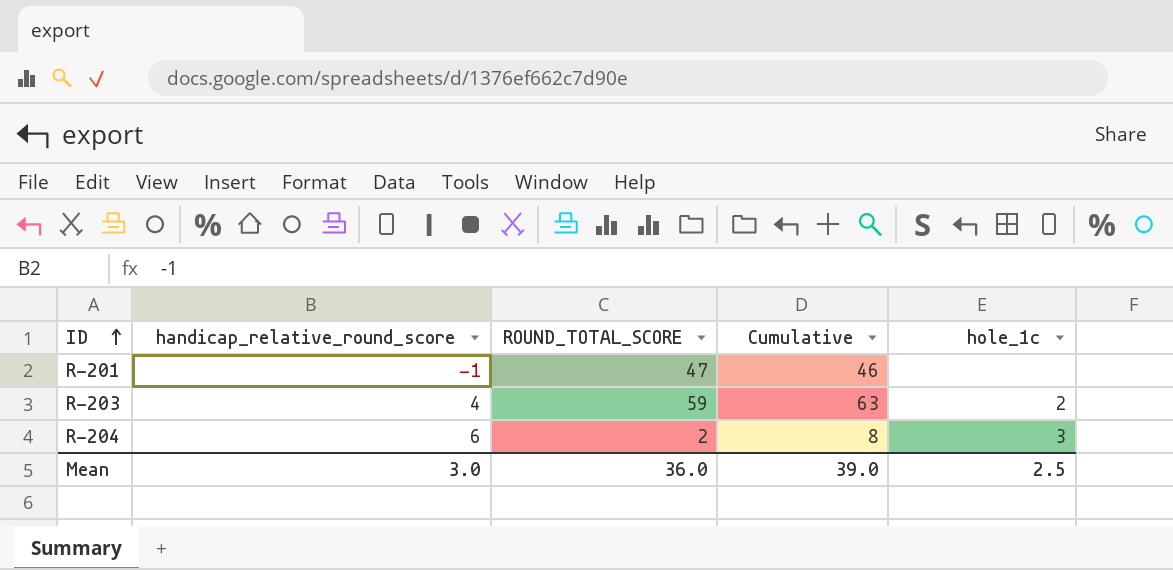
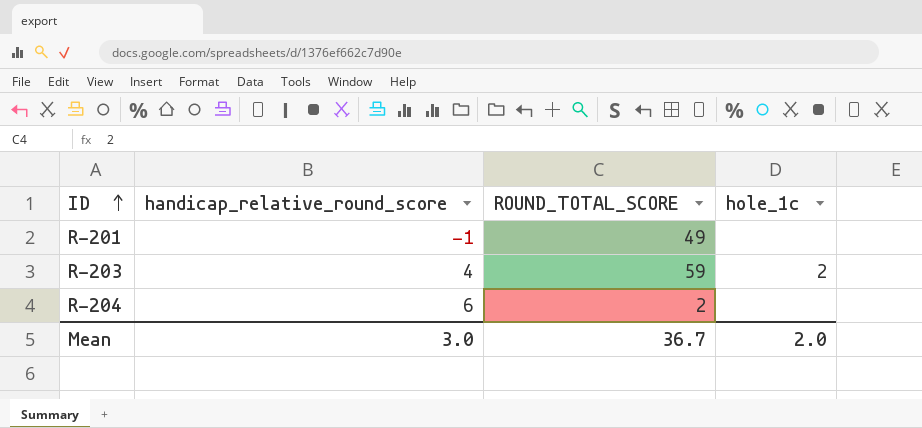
column Cumulative | formula: [handicap_relative_round_score] + [ROUND_TOTAL_SCORE] -> none
R-201 | ROUND_TOTAL_SCORE: 47 -> 49
R-204 | hole_1c: 3 -> none
Mean | ROUND_TOTAL_SCORE: 36.0 -> 36.7
Mean | hole_1c: 2.5 -> 2.0

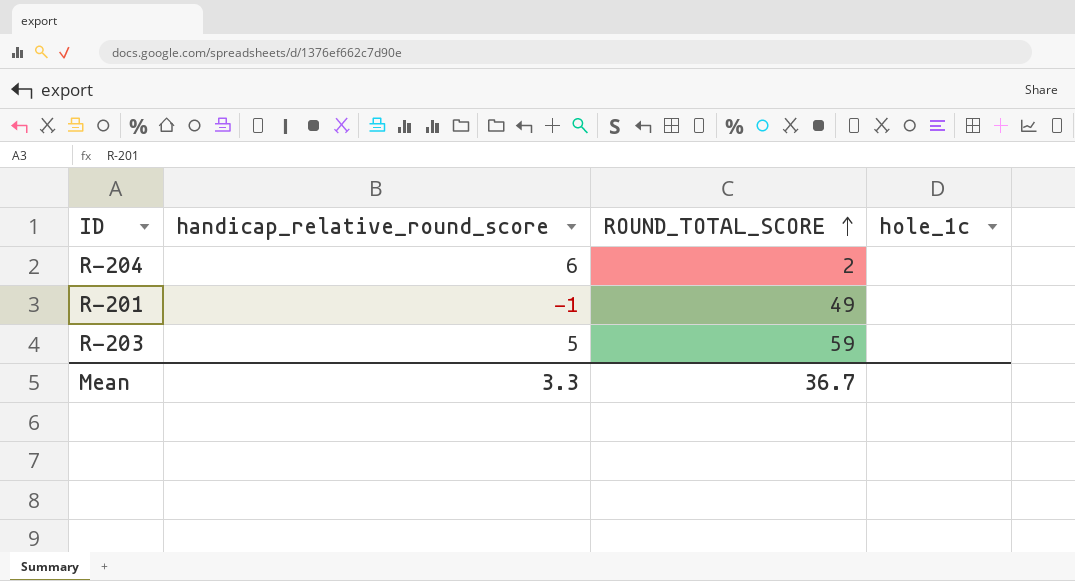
row order: ID ascending -> ROUND_TOTAL_SCORE ascending
R-203 | handicap_relative_round_score: 4 -> 5
R-203 | hole_1c: 2 -> none
Mean | handicap_relative_round_score: 3.0 -> 3.3
Mean | hole_1c: 2.0 -> none

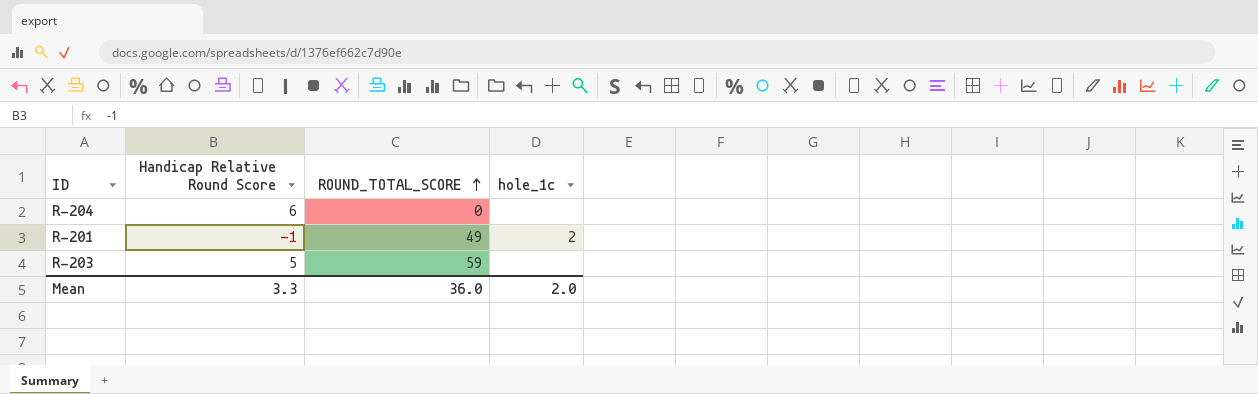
column name: handicap_relative_round_score -> Handicap Relative Round Score
R-204 | ROUND_TOTAL_SCORE: 2 -> 0
R-201 | hole_1c: none -> 2
Mean | ROUND_TOTAL_SCORE: 36.7 -> 36.0
Mean | hole_1c: none -> 2.0

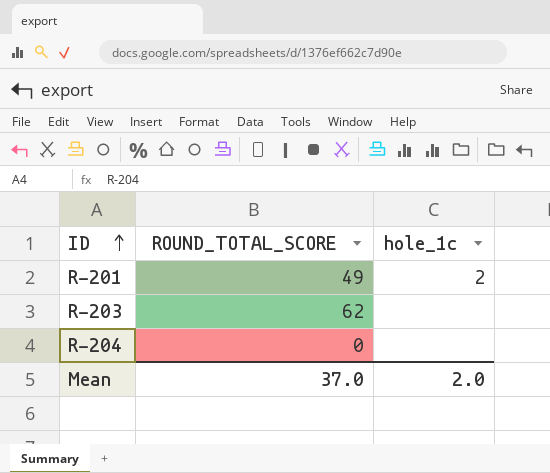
row order: ROUND_TOTAL_SCORE ascending -> ID ascending
column Handicap Relative Round Score | position: 2 -> none
R-203 | ROUND_TOTAL_SCORE: 59 -> 62
Mean | ROUND_TOTAL_SCORE: 36.0 -> 37.0

